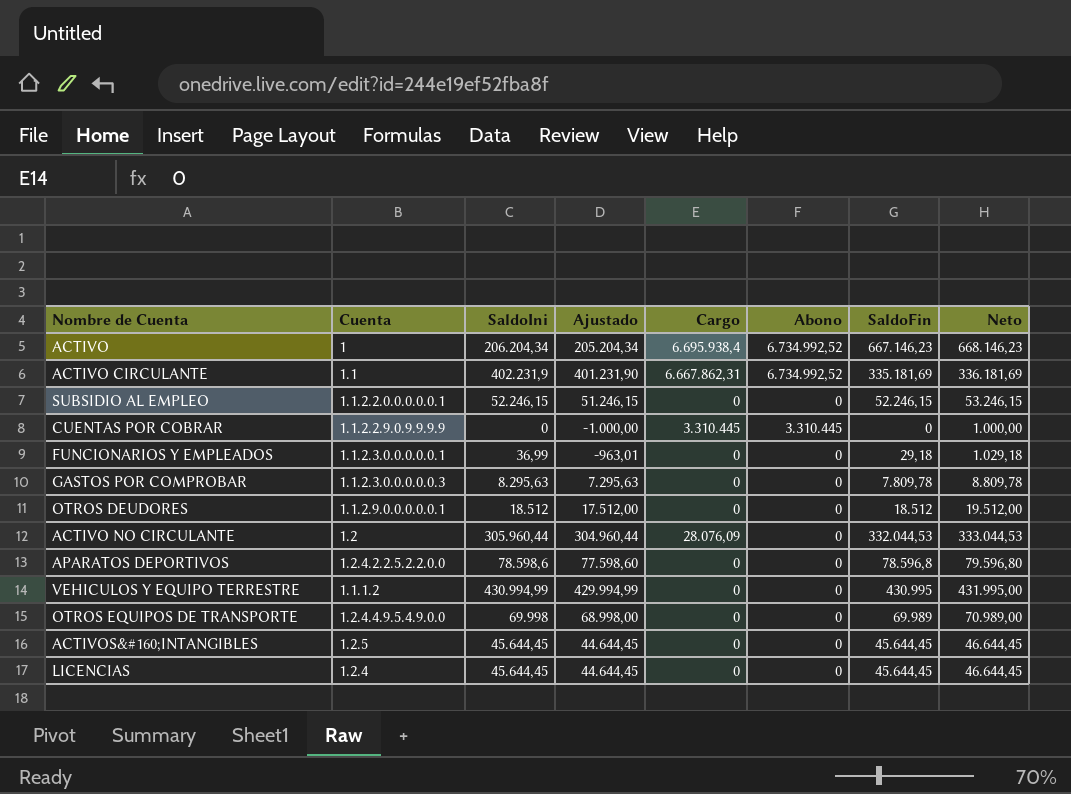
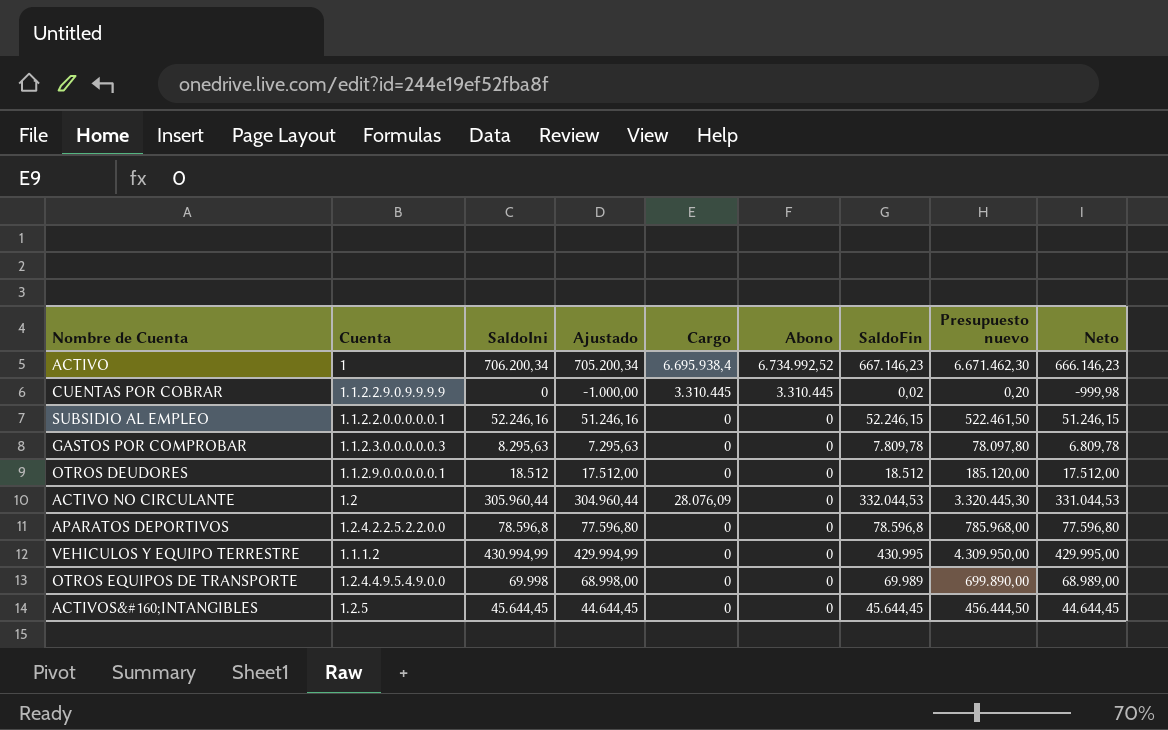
row order: none -> Abono descending
column Presupuesto nuevo | formula: none -> [SaldoFin] * 10
column Neto | formula: [SaldoFin] + 1000 -> [SaldoFin] - 1000
row ACTIVO CIRCULANTE: 1.1 | 402.231,9 | 401.231,90 | 6.667.862,31 | 6.734.992,52 | 335.181,69 | 336.181,69 -> none
row FUNCIONARIOS Y EMPLEADOS: 1.1.2.3.0.0.0.0.0.1 | 36,99 | -963,01 | 0 | 0 | 29,18 | 1.029,18 -> none
row LICENCIAS: 1.2.4 | 45.644,45 | 44.644,45 | 0 | 0 | 45.644,45 | 46.644,45 -> none
ACTIVO | SaldoIni: 206.204,34 -> 706.200,34
ACTIVO | Ajustado: 205.204,34 -> 705.200,34
CUENTAS POR COBRAR | SaldoFin: 0 -> 0,02
SUBSIDIO AL EMPLEO | SaldoIni: 52.246,15 -> 52.246,16
SUBSIDIO AL EMPLEO | Ajustado: 51.246,15 -> 51.246,16
APARATOS DEPORTIVOS | SaldoIni: 78.598,6 -> 78.596,8
APARATOS DEPORTIVOS | Ajustado: 77.598,60 -> 77.596,80

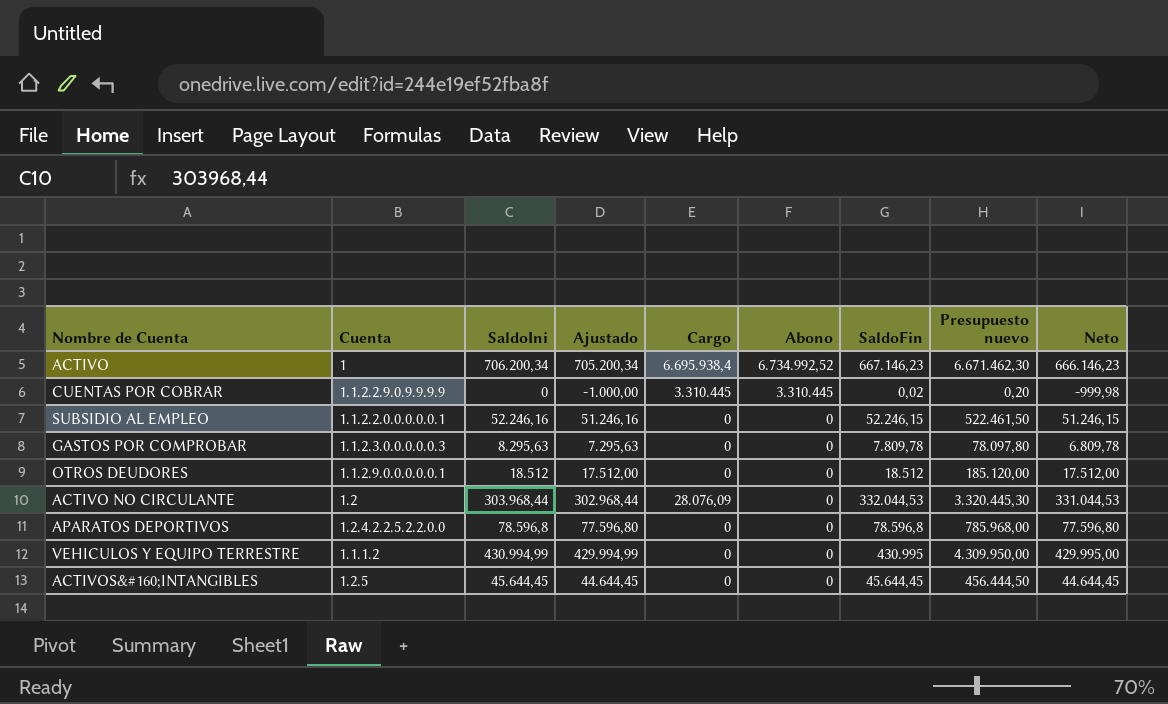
row OTROS EQUIPOS DE TRANSPORTE: 1.2.4.4.9.5.4.9.0.0 | 69.998 | 68.998,00 | 0 | 0 | 69.989 | 699.890,00 | 68.989,00 -> none
ACTIVO NO CIRCULANTE | SaldoIni: 305.960,44 -> 303.968,44
ACTIVO NO CIRCULANTE | Ajustado: 304.960,44 -> 302.968,44

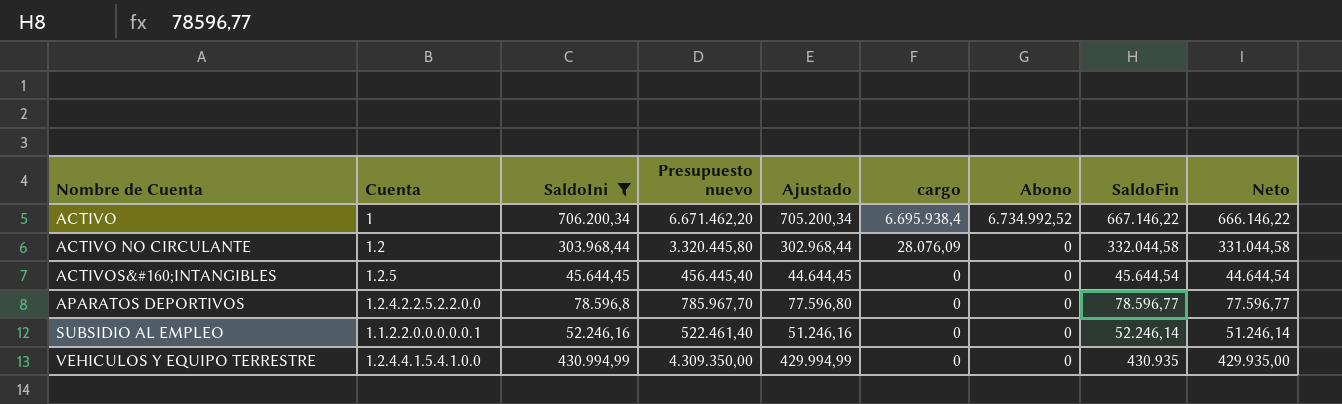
filter: none -> SaldoIni >= 45.644,45
row order: Abono descending -> Nombre de Cuenta ascending
column Presupuesto nuevo | position: 8 -> 4
column name: Cargo -> cargo
ACTIVO | Presupuesto nuevo: 6.671.462,30 -> 6.671.462,20
ACTIVO | SaldoFin: 667.146,23 -> 667.146,22
ACTIVO | Neto: 666.146,23 -> 666.146,22
ACTIVO NO CIRCULANTE | Presupuesto nuevo: 3.320.445,30 -> 3.320.445,80
ACTIVO NO CIRCULANTE | SaldoFin: 332.044,53 -> 332.044,58
ACTIVO NO CIRCULANTE | Neto: 331.044,53 -> 331.044,58
ACTIVOS&#160;INTANGIBLES | Presupuesto nuevo: 456.444,50 -> 456.445,40
ACTIVOS&#160;INTANGIBLES | SaldoFin: 45.644,45 -> 45.644,54
ACTIVOS&#160;INTANGIBLES | Neto: 44.644,45 -> 44.644,54
APARATOS DEPORTIVOS | Presupuesto nuevo: 785.968,00 -> 785.967,70
APARATOS DEPORTIVOS | SaldoFin: 78.596,8 -> 78.596,77
APARATOS DEPORTIVOS | Neto: 77.596,80 -> 77.596,77
SUBSIDIO AL EMPLEO | Presupuesto nuevo: 522.461,50 -> 522.461,40
SUBSIDIO AL EMPLEO | SaldoFin: 52.246,15 -> 52.246,14
SUBSIDIO AL EMPLEO | Neto: 51.246,15 -> 51.246,14
VEHICULOS Y EQUIPO TERRESTRE | Cuenta: 1.1.1.2 -> 1.2.4.4.1.5.4.1.0.0
VEHICULOS Y EQUIPO TERRESTRE | Presupuesto nuevo: 4.309.950,00 -> 4.309.350,00
VEHICULOS Y EQUIPO TERRESTRE | SaldoFin: 430.995 -> 430.935
VEHICULOS Y EQUIPO TERRESTRE | Neto: 429.995,00 -> 429.935,00

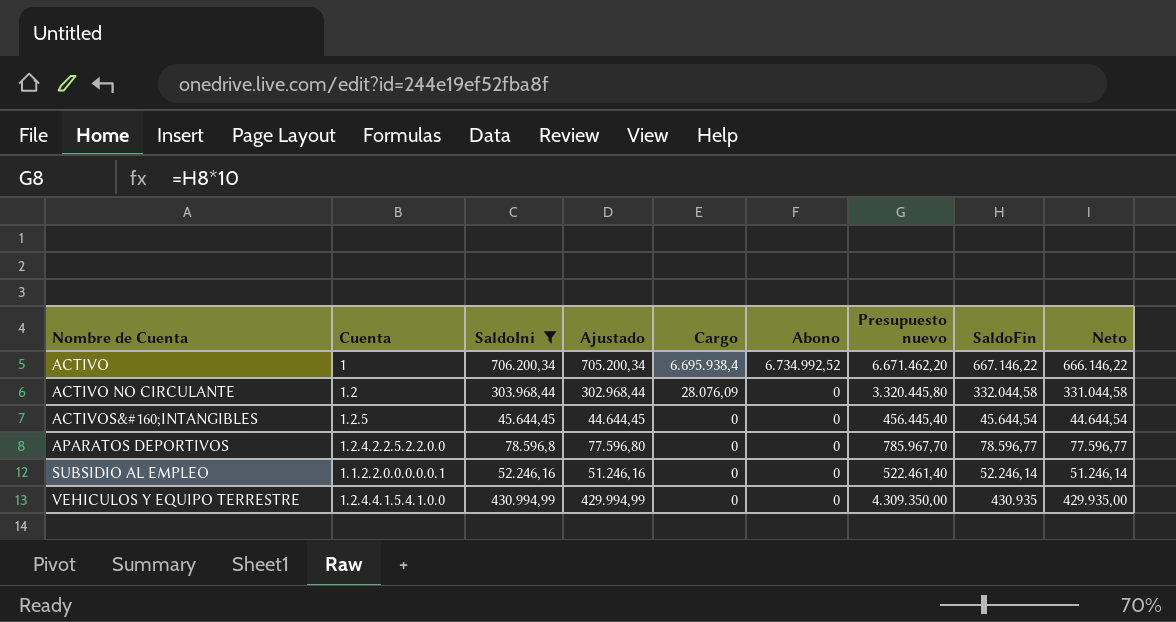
column name: cargo -> Cargo
column Presupuesto nuevo | position: 4 -> 7

